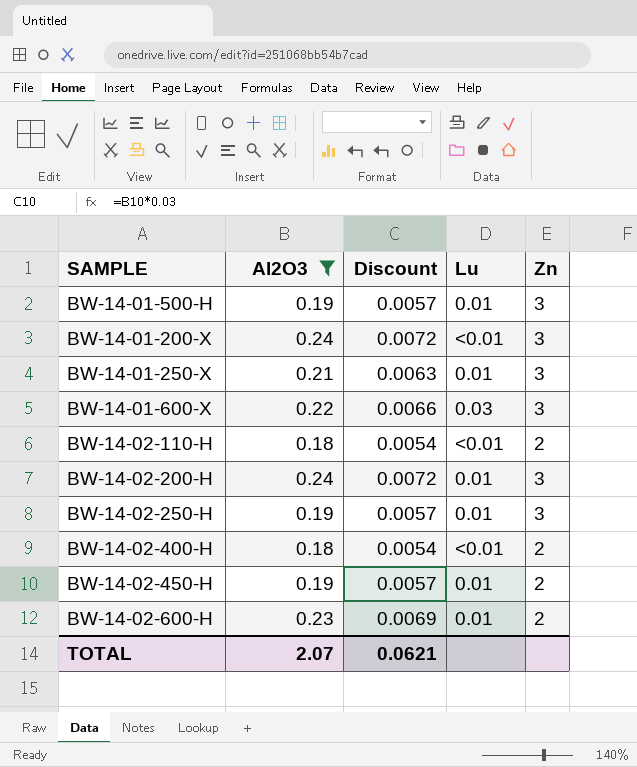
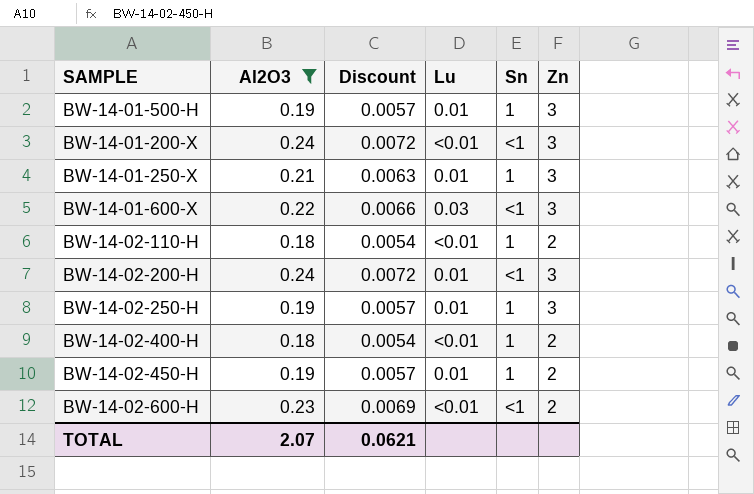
column Sn | position: none -> 5
BW-14-02-600-H | Lu: 0.01 -> <0.01

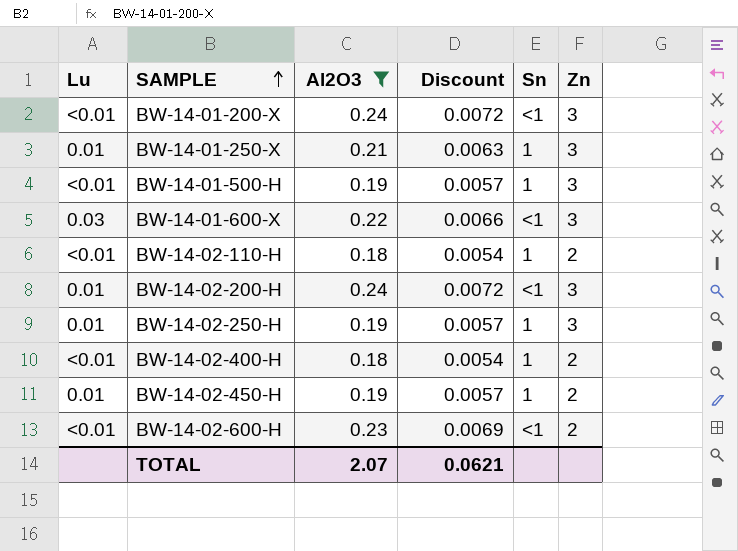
row order: none -> SAMPLE ascending
column Lu | position: 4 -> 1
BW-14-01-500-H | Lu: 0.01 -> <0.01

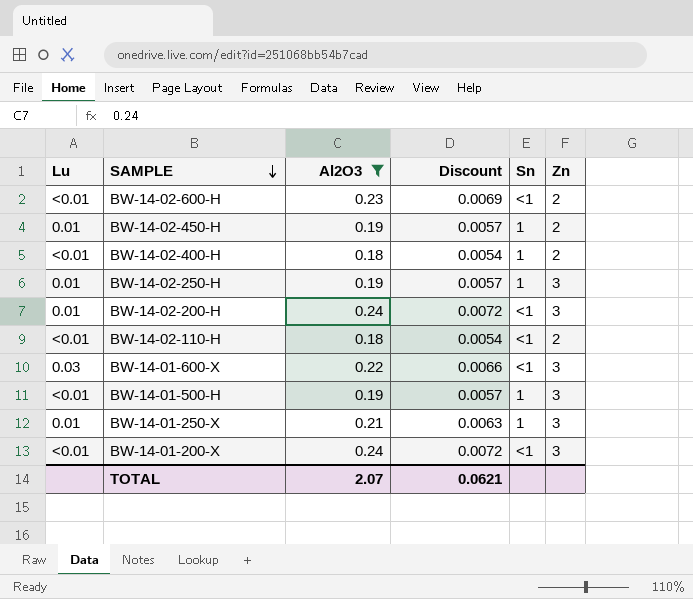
row order: SAMPLE ascending -> SAMPLE descending
BW-14-02-110-H | Sn: 1 -> <1

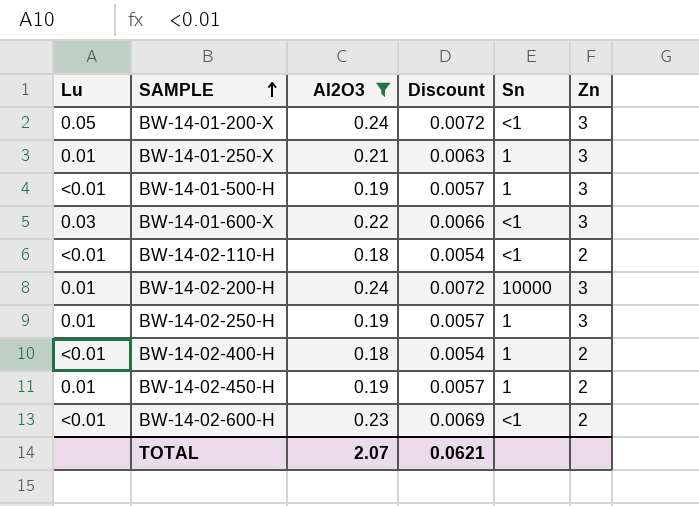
row order: SAMPLE descending -> SAMPLE ascending
BW-14-01-200-X | Lu: <0.01 -> 0.05
BW-14-02-200-H | Sn: <1 -> 10000

